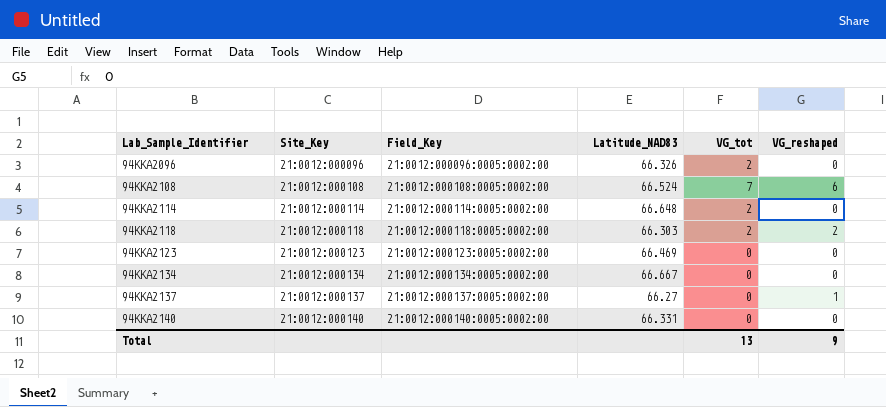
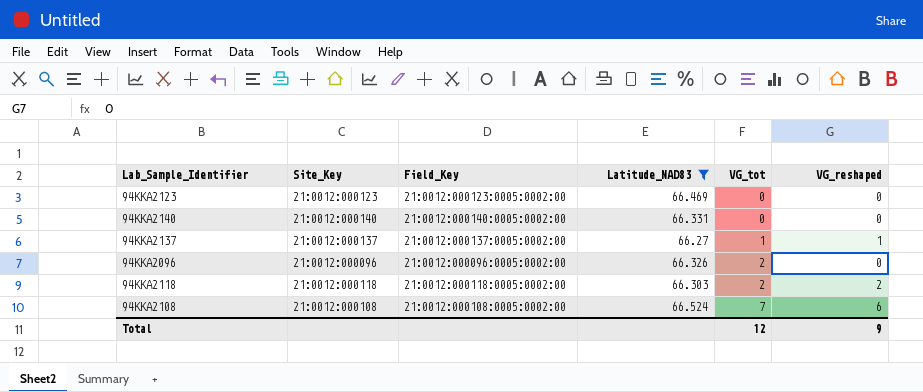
filter: none -> Latitude_NAD83 <= 66.524
row order: Lab_Sample_Identifier ascending -> VG_tot ascending
94KKA2137 | VG_tot: 0 -> 1
Total | VG_tot: 13 -> 12

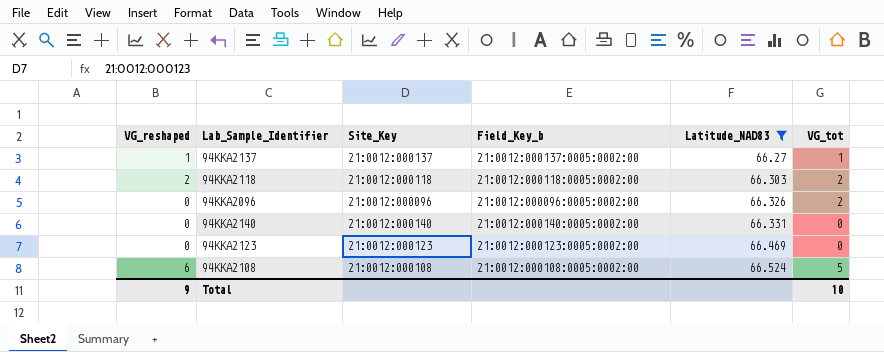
row order: VG_tot ascending -> Latitude_NAD83 ascending
column VG_reshaped | position: 6 -> 1
column name: Field_Key -> Field_Key_b
94KKA2108 | VG_tot: 7 -> 5
Total | VG_tot: 12 -> 10

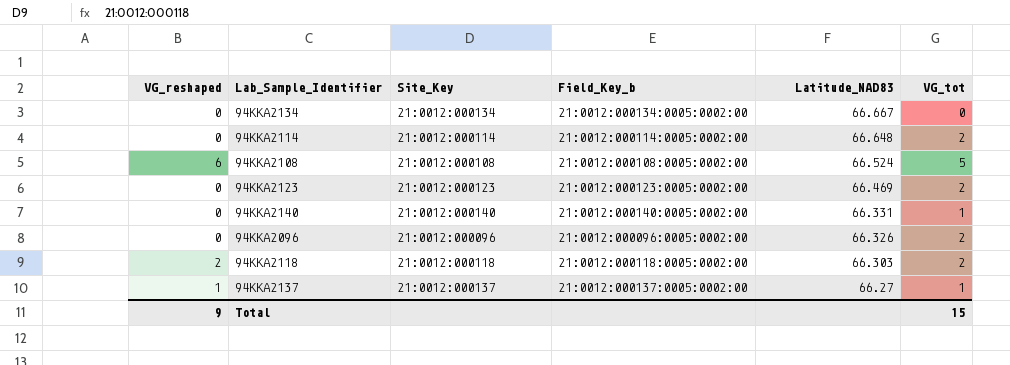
filter: Latitude_NAD83 <= 66.524 -> none
row order: Latitude_NAD83 ascending -> Latitude_NAD83 descending
94KKA2123 | VG_tot: 0 -> 2
94KKA2140 | VG_tot: 0 -> 1
Total | VG_tot: 10 -> 15

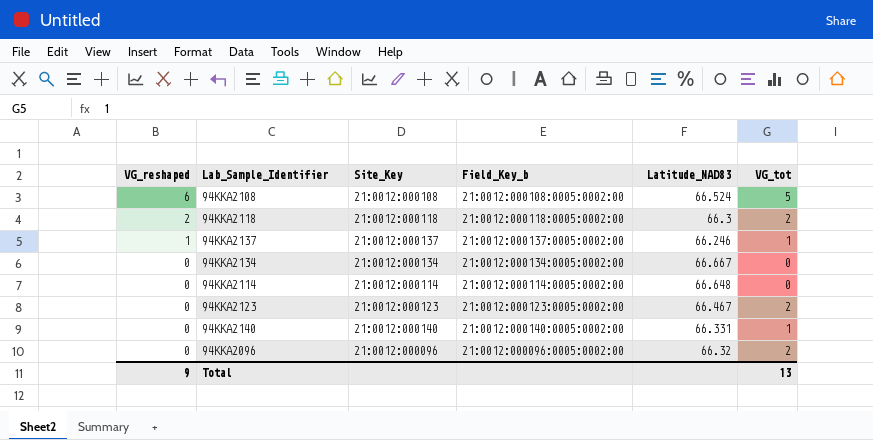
row order: Latitude_NAD83 descending -> VG_reshaped descending
94KKA2118 | Latitude_NAD83: 66.303 -> 66.3
94KKA2137 | Latitude_NAD83: 66.27 -> 66.246
94KKA2114 | VG_tot: 2 -> 0
94KKA2123 | Latitude_NAD83: 66.469 -> 66.467
94KKA2096 | Latitude_NAD83: 66.326 -> 66.32
Total | VG_tot: 15 -> 13

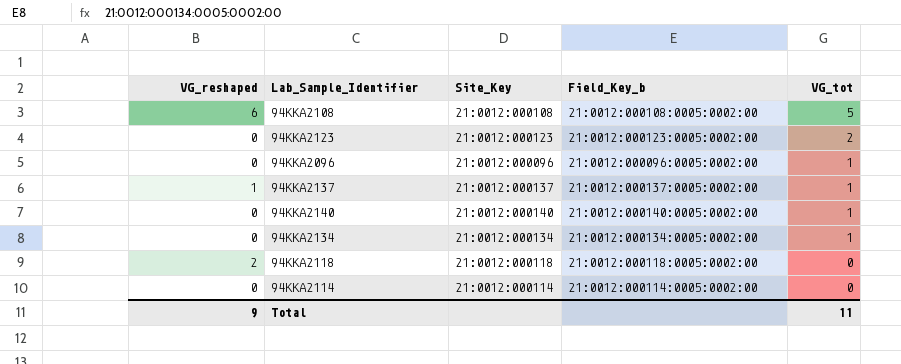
row order: VG_reshaped descending -> VG_tot descending
column Latitude_NAD83 | position: 5 -> none
94KKA2096 | VG_tot: 2 -> 1
94KKA2134 | VG_tot: 0 -> 1
94KKA2118 | VG_tot: 2 -> 0
Total | VG_tot: 13 -> 11

